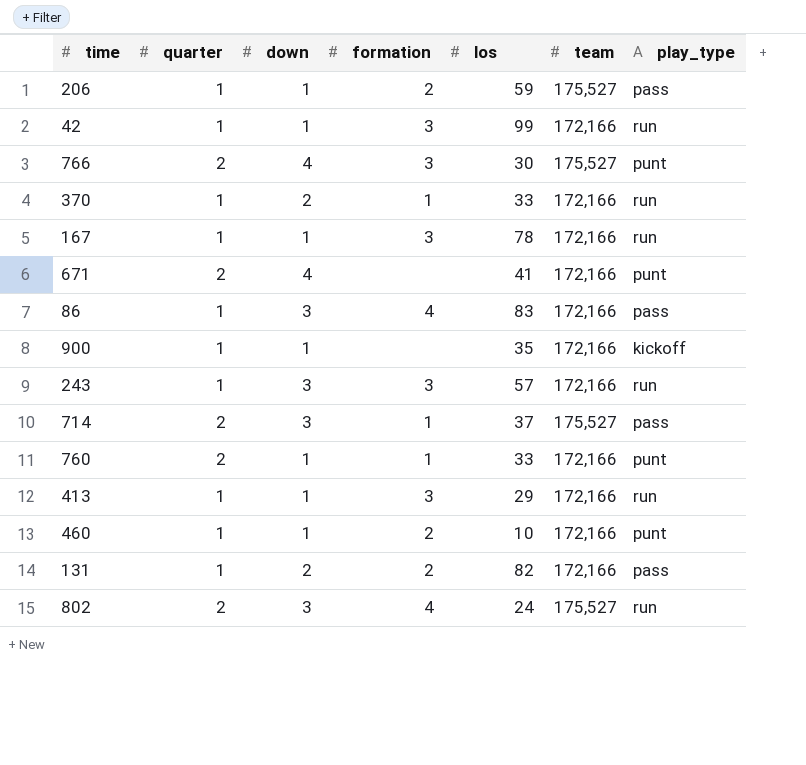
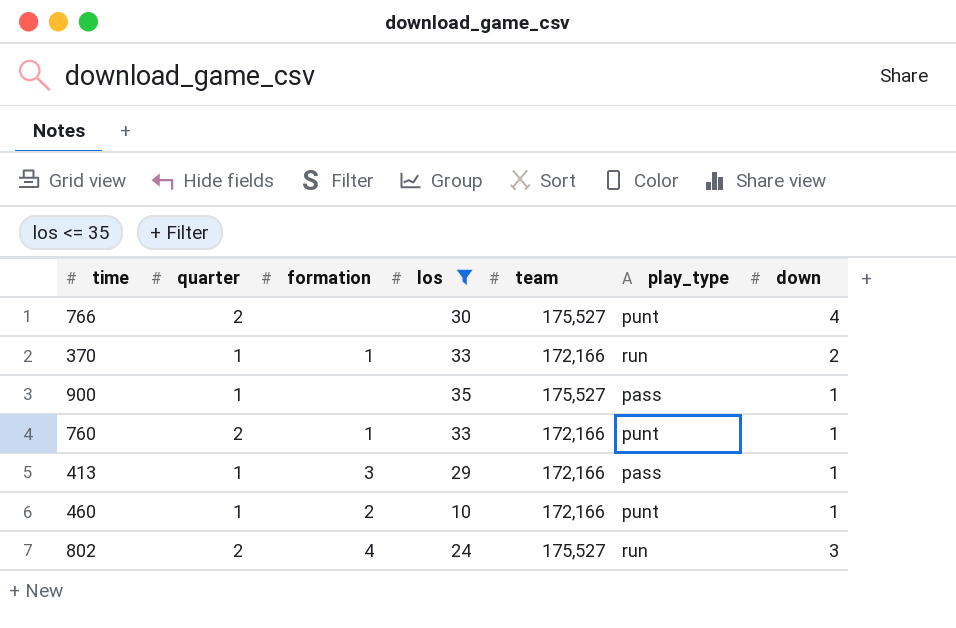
filter: none -> los <= 35
column down | position: 3 -> 7
766 | formation: 3 -> none
900 | team: 172,166 -> 175,527
900 | play_type: kickoff -> pass
413 | play_type: run -> pass

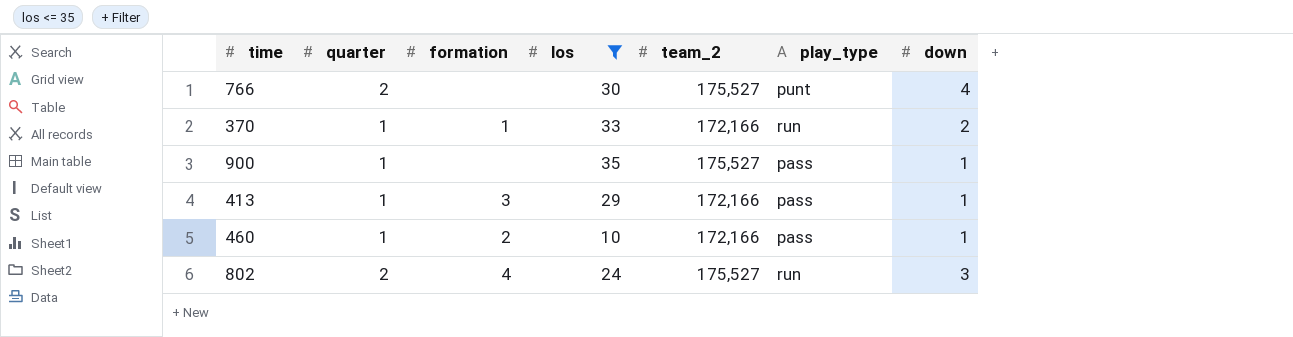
column name: team -> team_2
row 760: 2 | 1 | 33 | 172,166 | punt | 1 -> none
460 | play_type: punt -> pass

